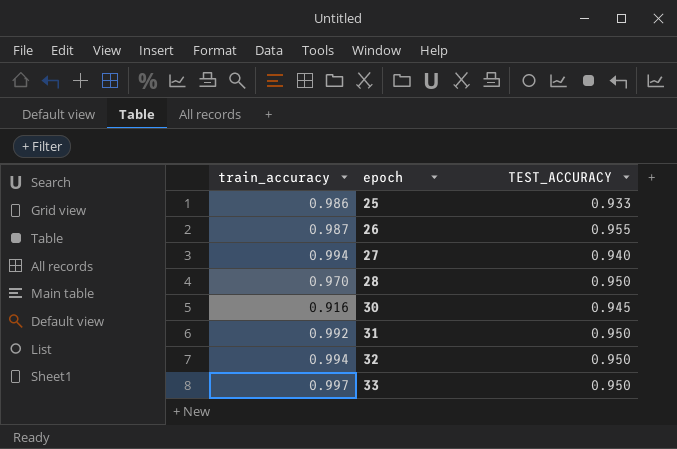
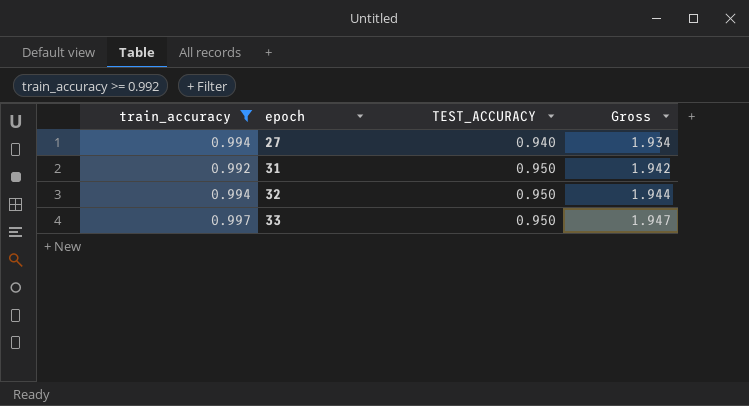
filter: none -> train_accuracy >= 0.992
column Gross | formula: none -> [train_accuracy] + [TEST_ACCURACY]

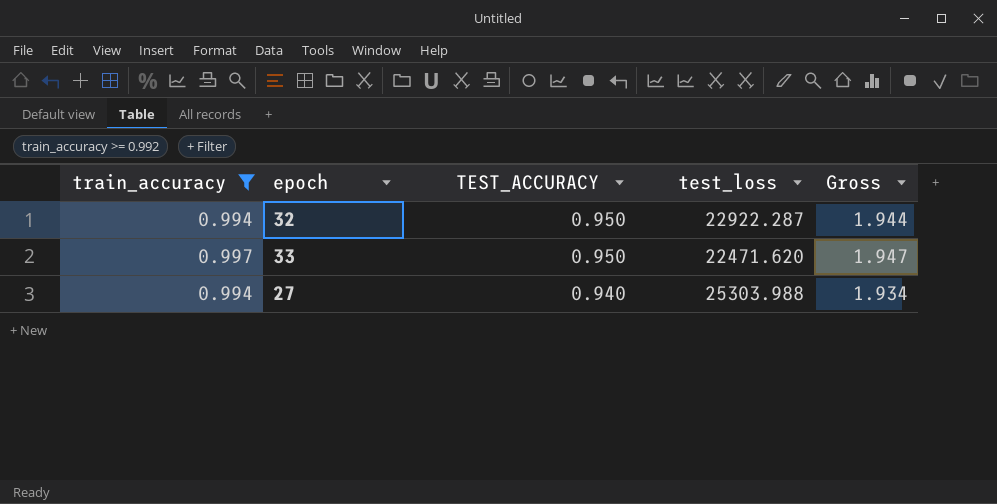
row order: epoch ascending -> TEST_ACCURACY descending
column test_loss | position: none -> 4
row 31: 0.992 | 0.950 | 1.942 -> none

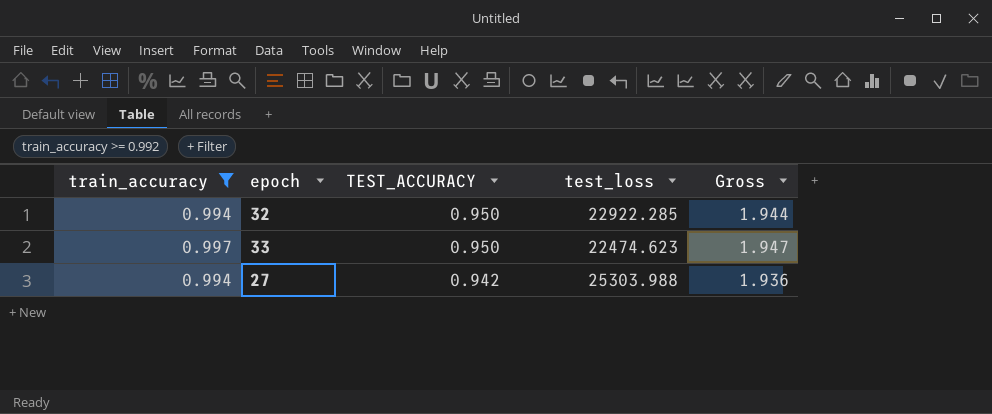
32 | test_loss: 22922.287 -> 22922.285
33 | test_loss: 22471.620 -> 22474.623
27 | TEST_ACCURACY: 0.940 -> 0.942
27 | Gross: 1.934 -> 1.936

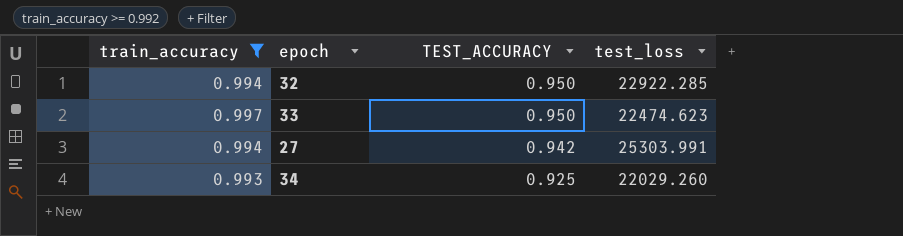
column Gross | formula: [train_accuracy] + [TEST_ACCURACY] -> none
27 | test_loss: 25303.988 -> 25303.991
row 34: none -> 0.993 | 0.925 | 22029.260

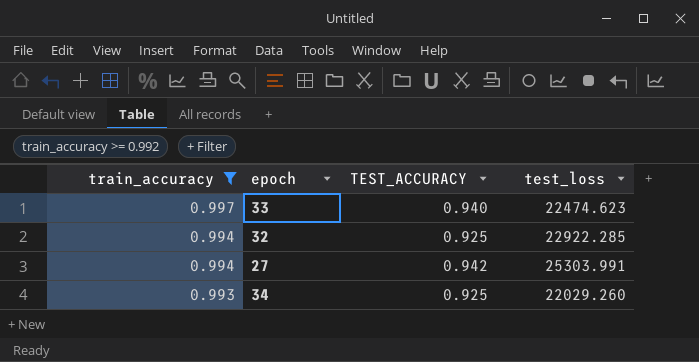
row order: TEST_ACCURACY descending -> train_accuracy descending
33 | TEST_ACCURACY: 0.950 -> 0.940
32 | TEST_ACCURACY: 0.950 -> 0.925

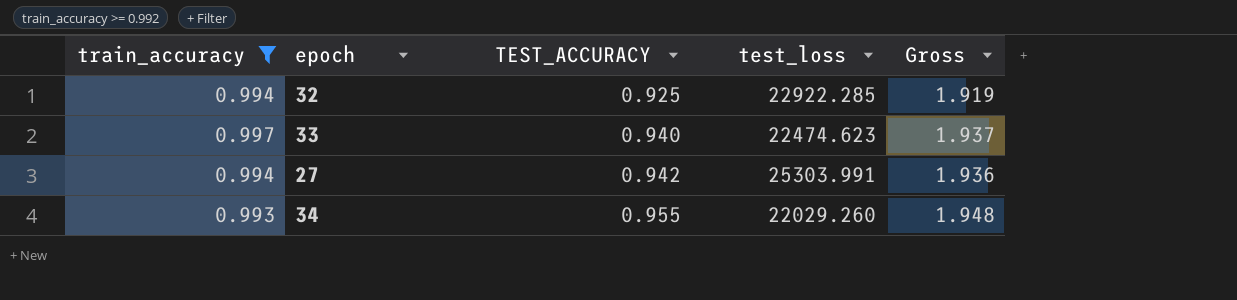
row order: train_accuracy descending -> TEST_ACCURACY ascending
column Gross | formula: none -> [train_accuracy] + [TEST_ACCURACY]
34 | TEST_ACCURACY: 0.925 -> 0.955

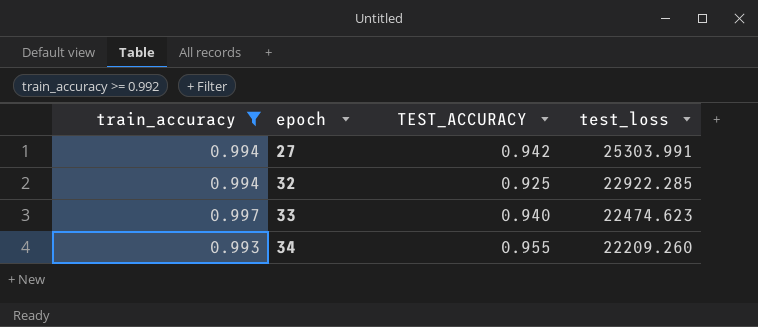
row order: TEST_ACCURACY ascending -> epoch ascending
column Gross | formula: [train_accuracy] + [TEST_ACCURACY] -> none
34 | test_loss: 22029.260 -> 22209.260

